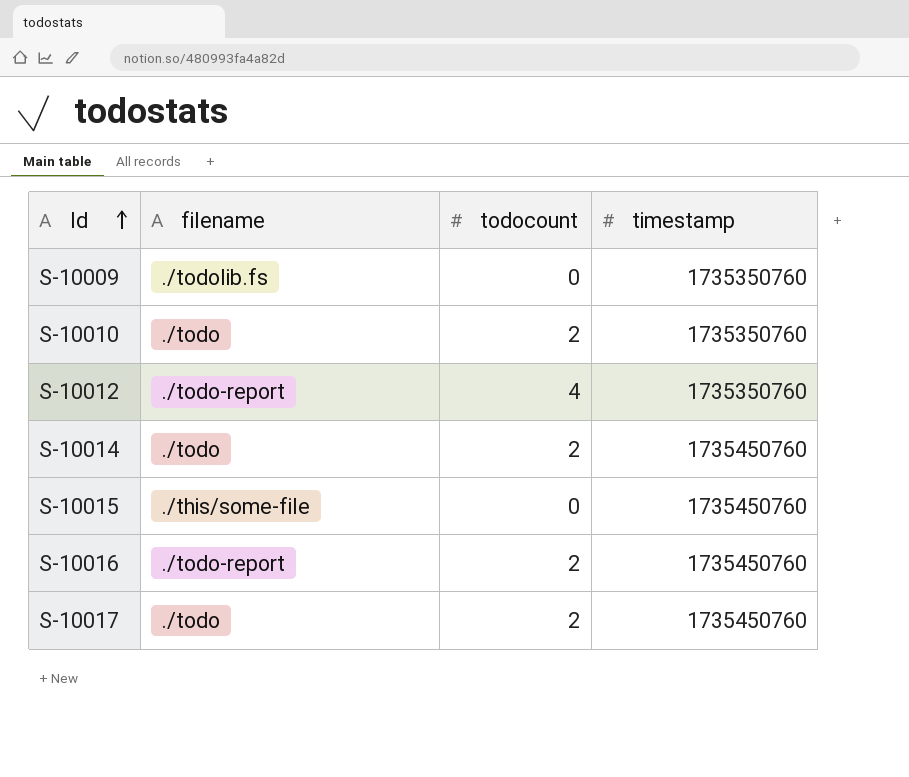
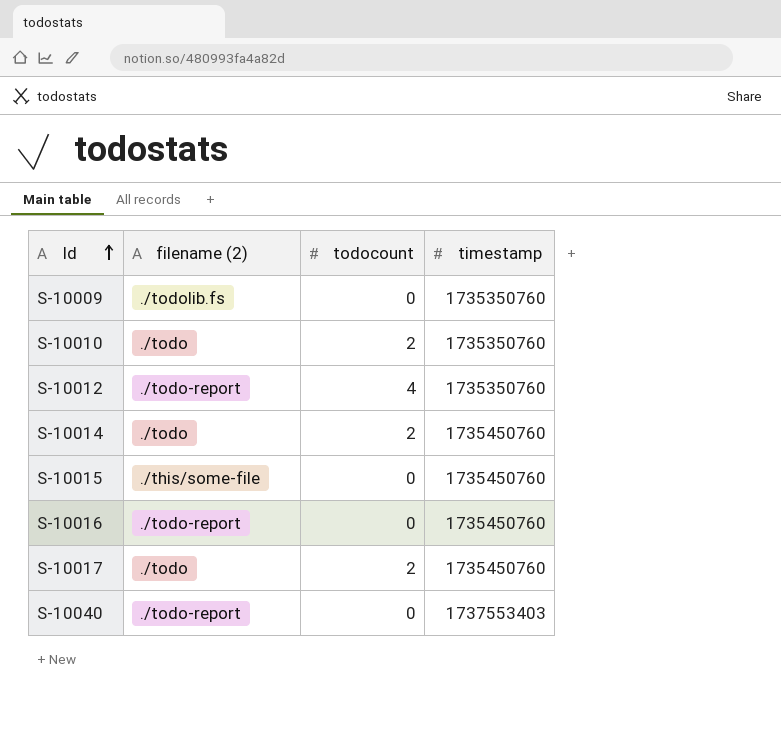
column name: filename -> filename (2)
S-10016 | todocount: 2 -> 0
row S-10040: none -> ./todo-report | 0 | 1737553403

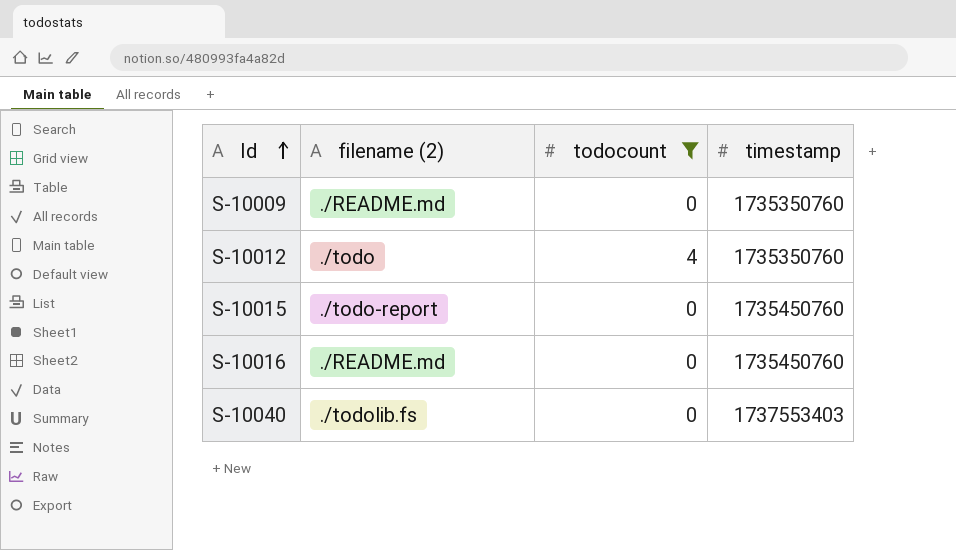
filter: none -> todocount != 2
S-10009 | filename (2): ./todolib.fs -> ./README.md
S-10012 | filename (2): ./todo-report -> ./todo
S-10015 | filename (2): ./this/some-file -> ./todo-report
S-10016 | filename (2): ./todo-report -> ./README.md
S-10040 | filename (2): ./todo-report -> ./todolib.fs

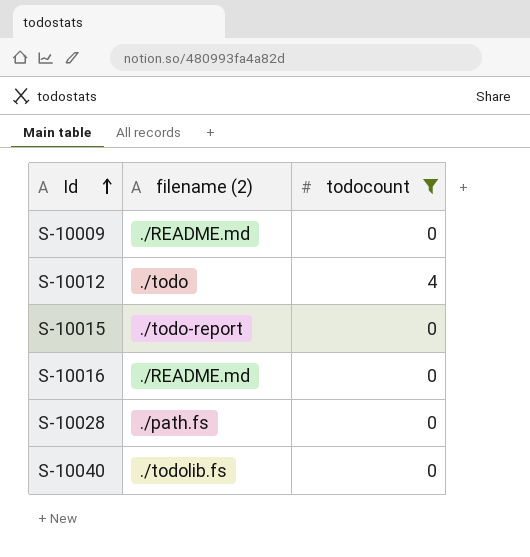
column timestamp | position: 4 -> none
row S-10028: none -> ./path.fs | 0

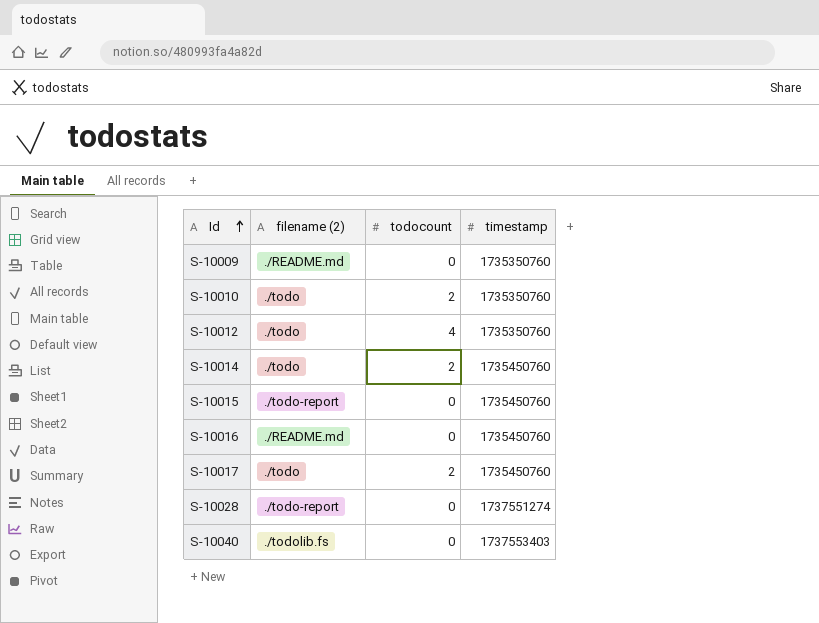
filter: todocount != 2 -> none
column timestamp | position: none -> 4
S-10028 | filename (2): ./path.fs -> ./todo-report

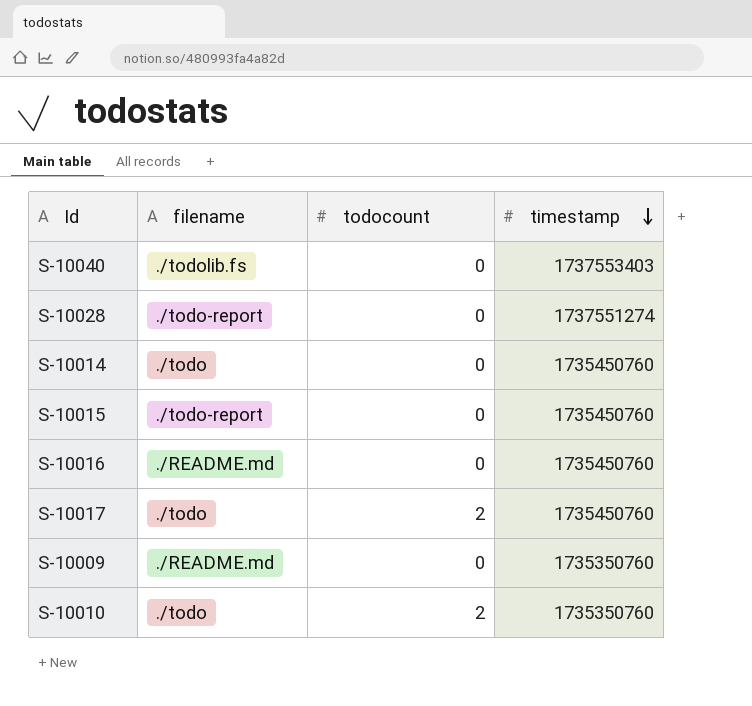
row order: Id ascending -> timestamp descending
column name: filename (2) -> filename
row S-10012: ./todo | 4 | 1735350760 -> none
S-10014 | todocount: 2 -> 0

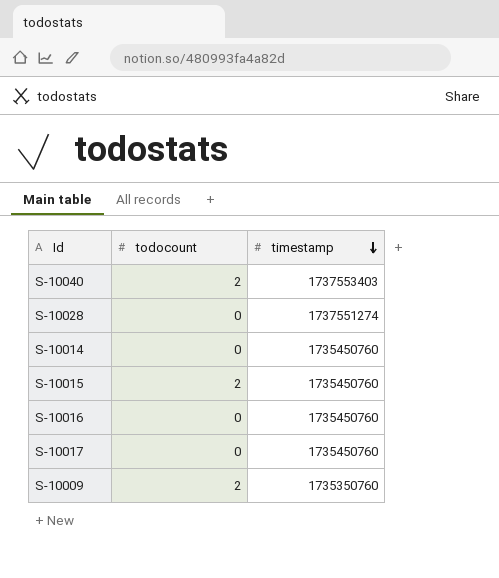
column filename | position: 2 -> none
row S-10010: ./todo | 2 | 1735350760 -> none
S-10040 | todocount: 0 -> 2
S-10015 | todocount: 0 -> 2
S-10017 | todocount: 2 -> 0
S-10009 | todocount: 0 -> 2

